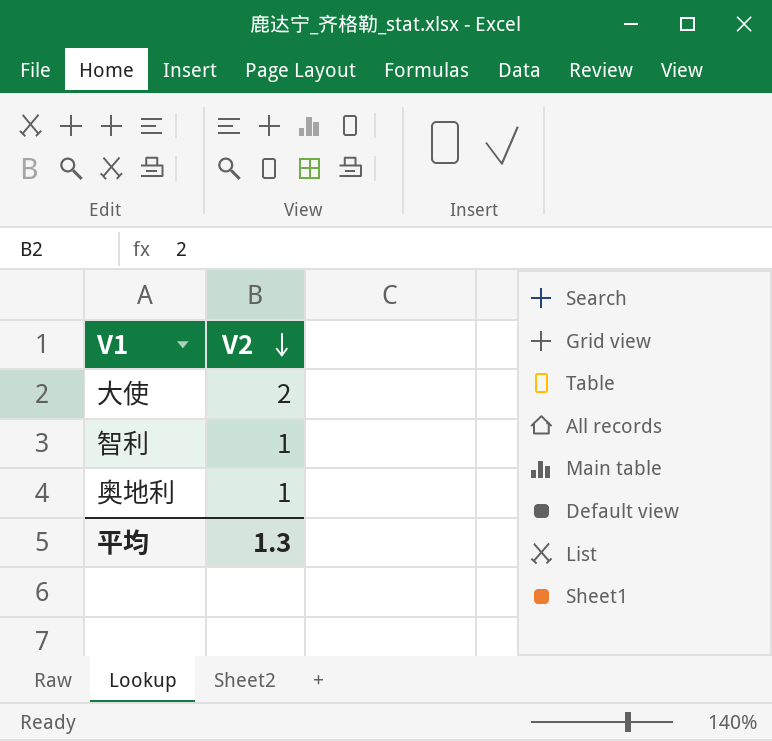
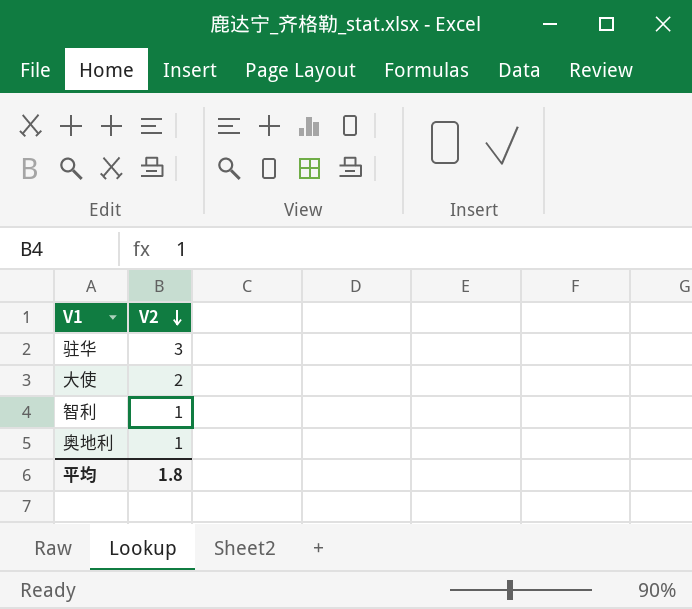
row 驻华: none -> 3
平均 | V2: 1.3 -> 1.8

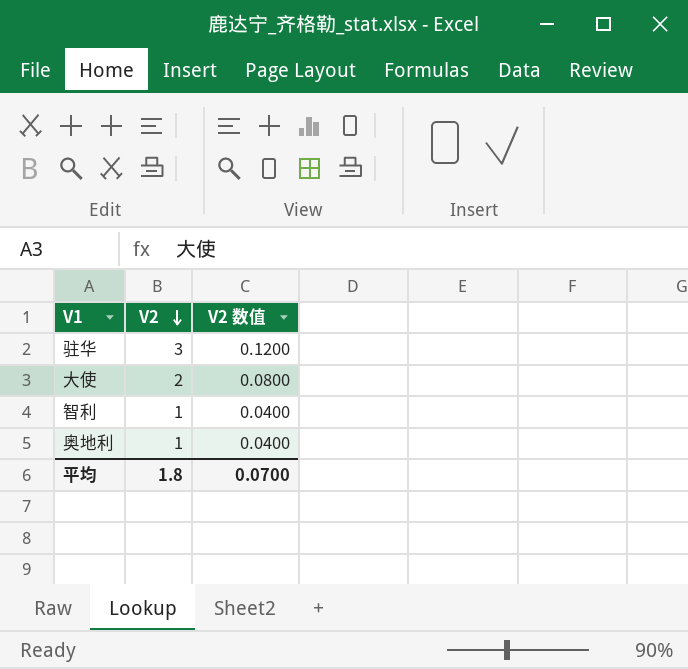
column V2 数值 | formula: none -> [V2] * 0.04

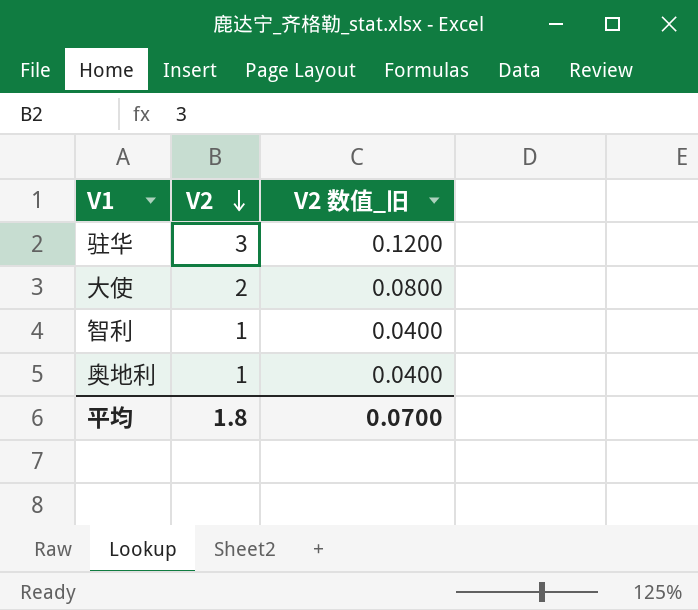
column name: V2 数值 -> V2 数值_旧

